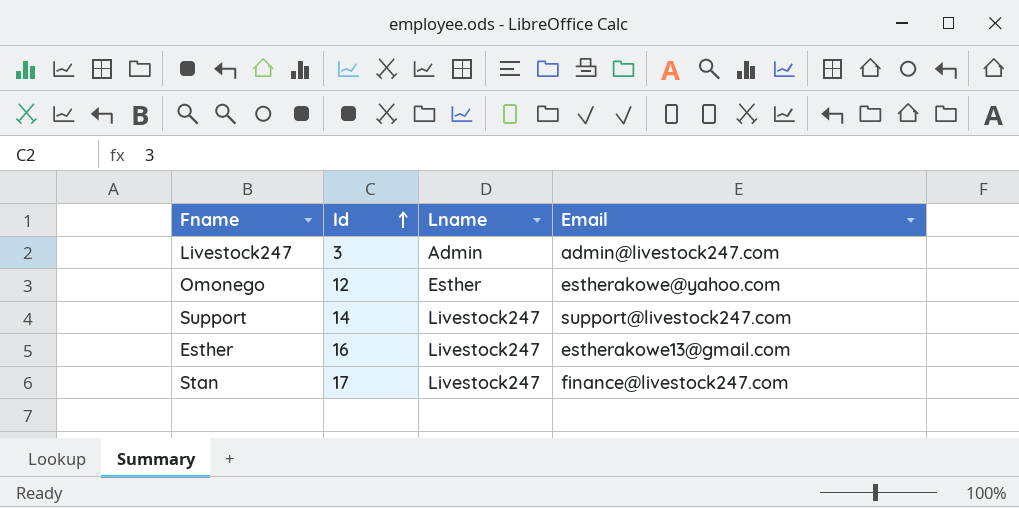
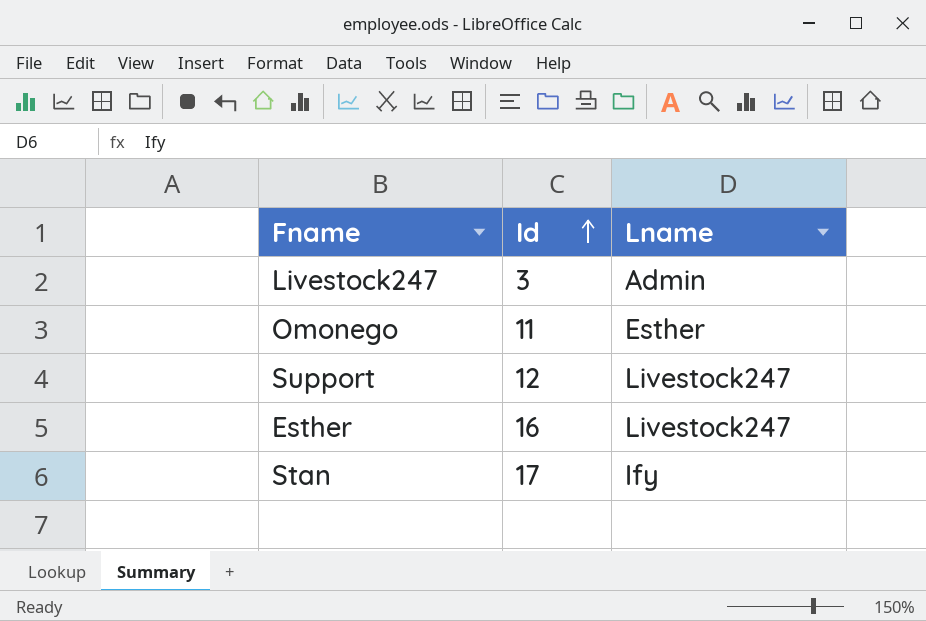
column Email | position: 4 -> none
Omonego | Id: 12 -> 11
Support | Id: 14 -> 12
Stan | Lname: Livestock247 -> Ify

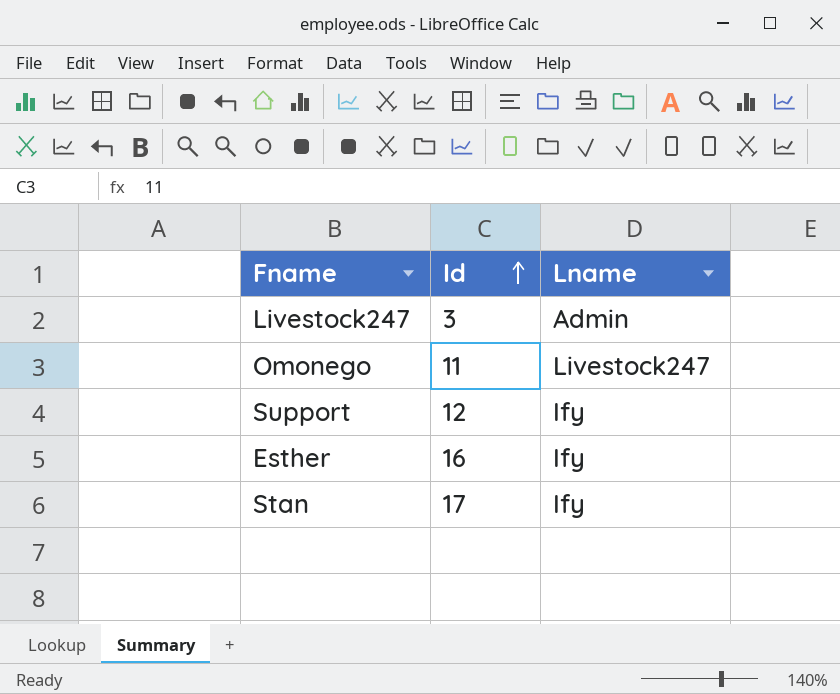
Omonego | Lname: Esther -> Livestock247
Support | Lname: Livestock247 -> Ify
Esther | Lname: Livestock247 -> Ify

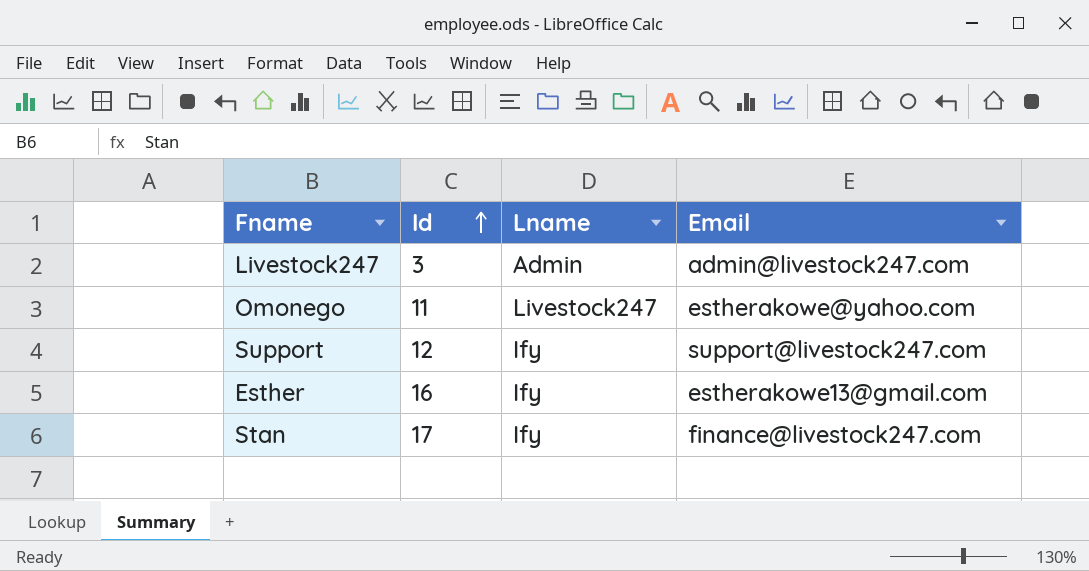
column Email | position: none -> 4

